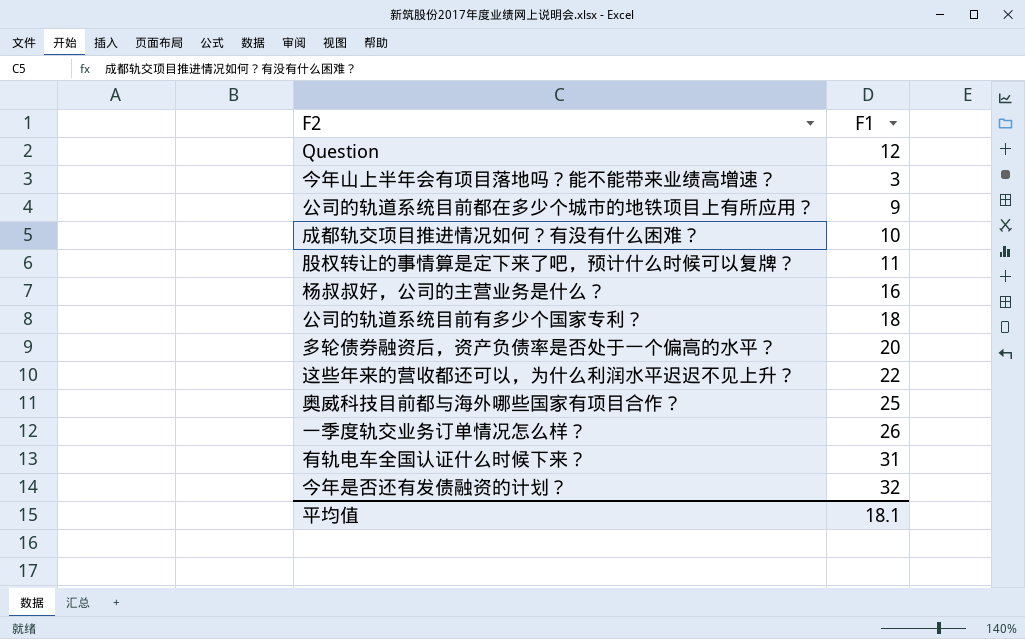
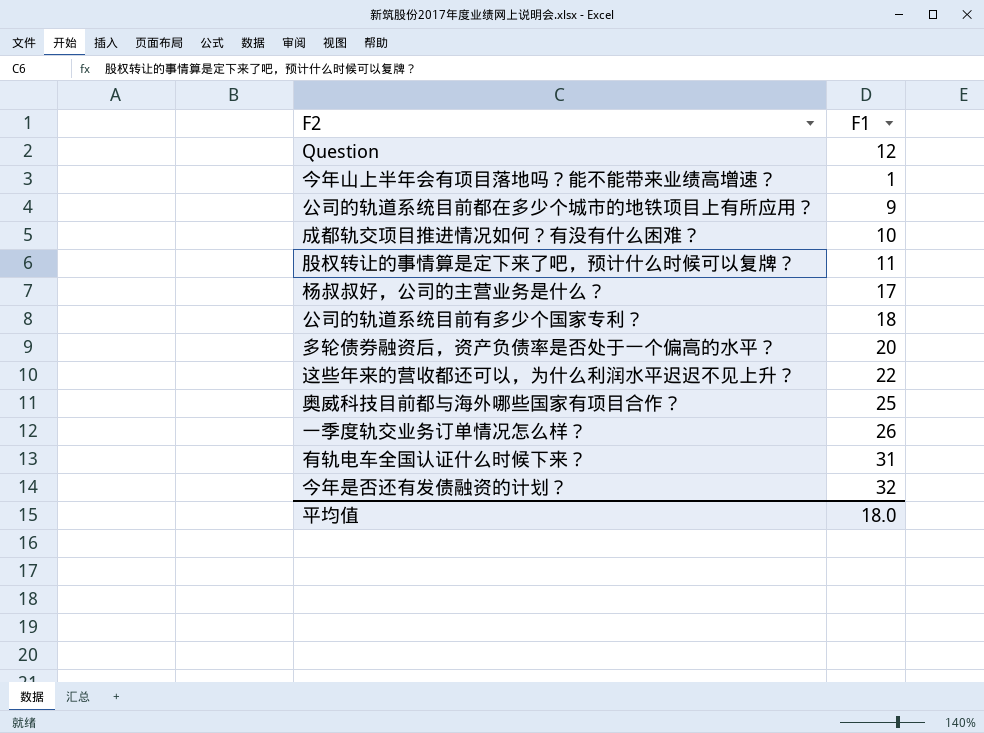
今年山上半年会有项目落地吗？能不能带来业绩高增速？ | F1: 3 -> 1
杨叔叔好，公司的主营业务是什么？ | F1: 16 -> 17
平均值 | F1: 18.1 -> 18.0

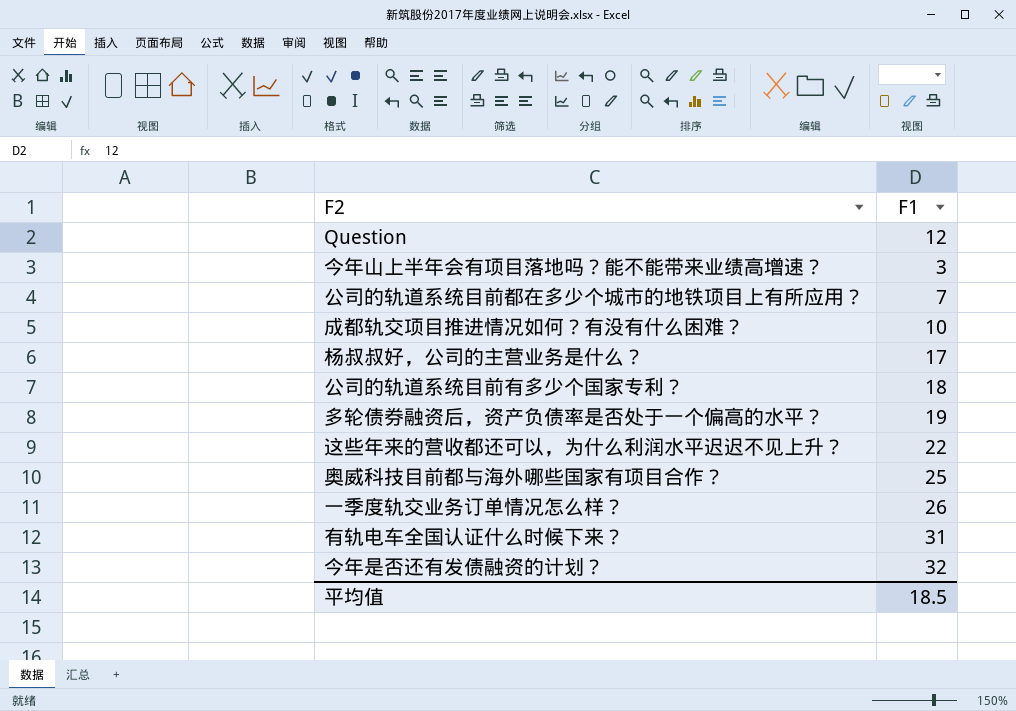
row 股权转让的事情算是定下来了吧，预计什么时候可以复牌？: 11 -> none
今年山上半年会有项目落地吗？能不能带来业绩高增速？ | F1: 1 -> 3
公司的轨道系统目前都在多少个城市的地铁项目上有所应用？ | F1: 9 -> 7
多轮债券融资后，资产负债率是否处于一个偏高的水平？ | F1: 20 -> 19
平均值 | F1: 18.0 -> 18.5

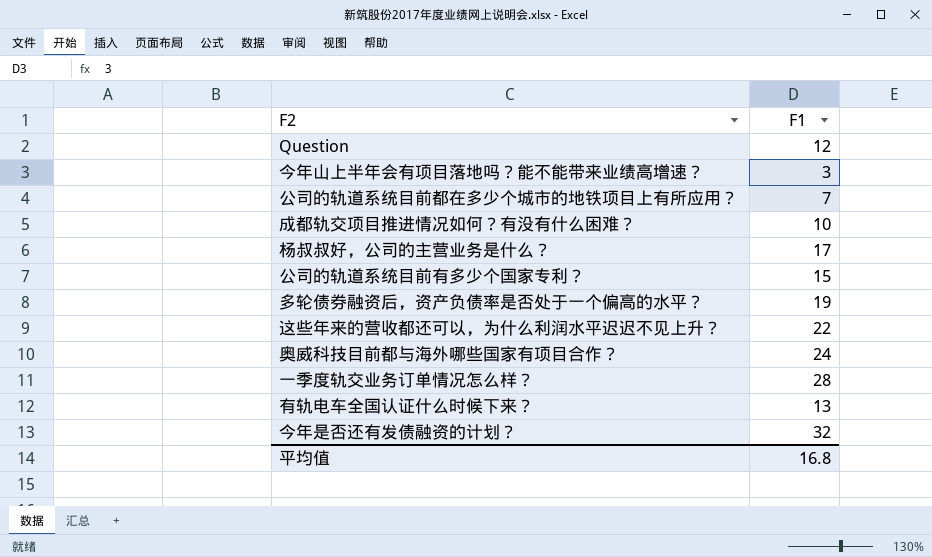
公司的轨道系统目前有多少个国家专利？ | F1: 18 -> 15
奥威科技目前都与海外哪些国家有项目合作？ | F1: 25 -> 24
一季度轨交业务订单情况怎么样？ | F1: 26 -> 28
有轨电车全国认证什么时候下来？ | F1: 31 -> 13
平均值 | F1: 18.5 -> 16.8

